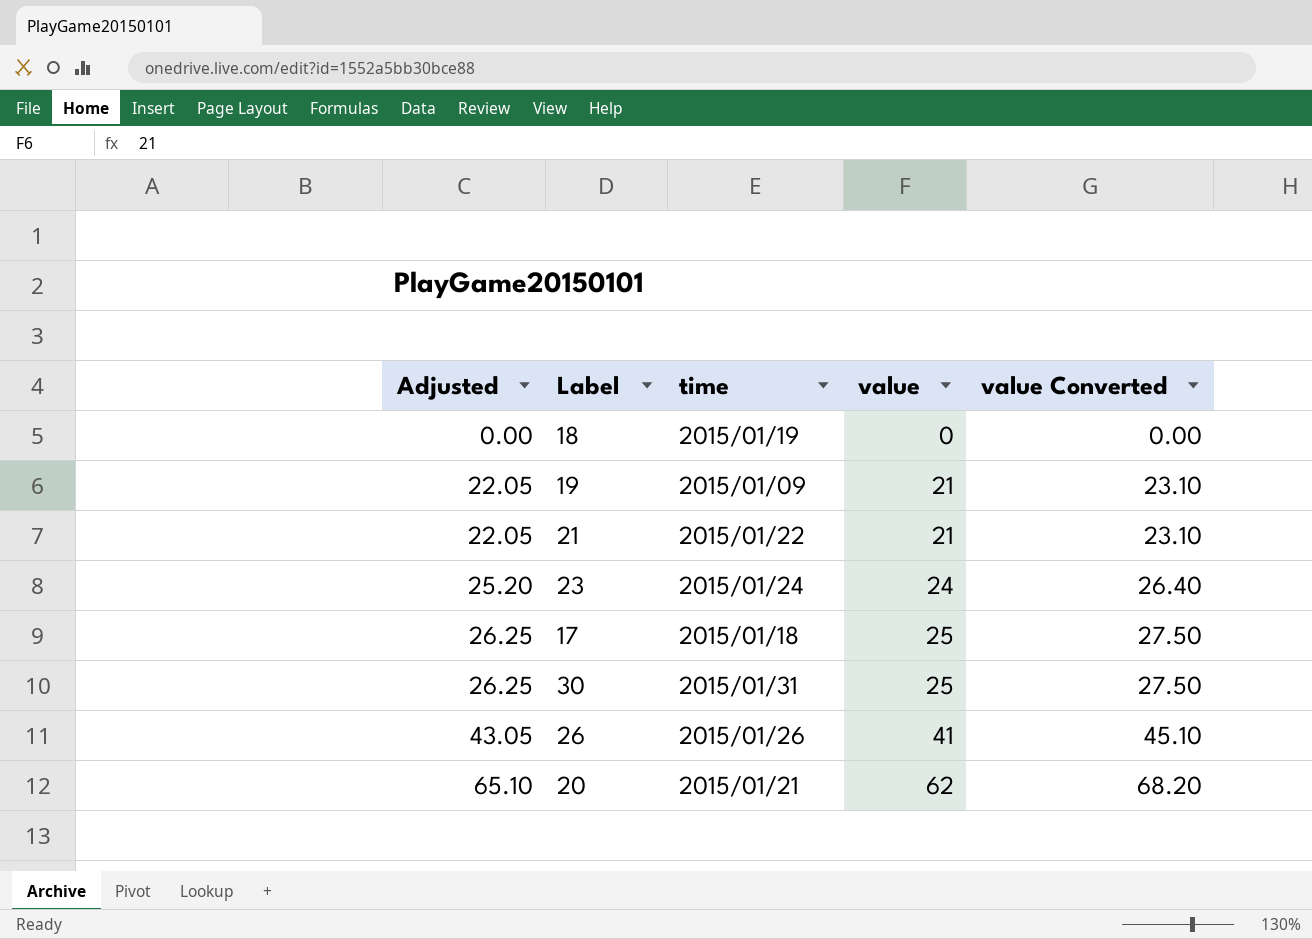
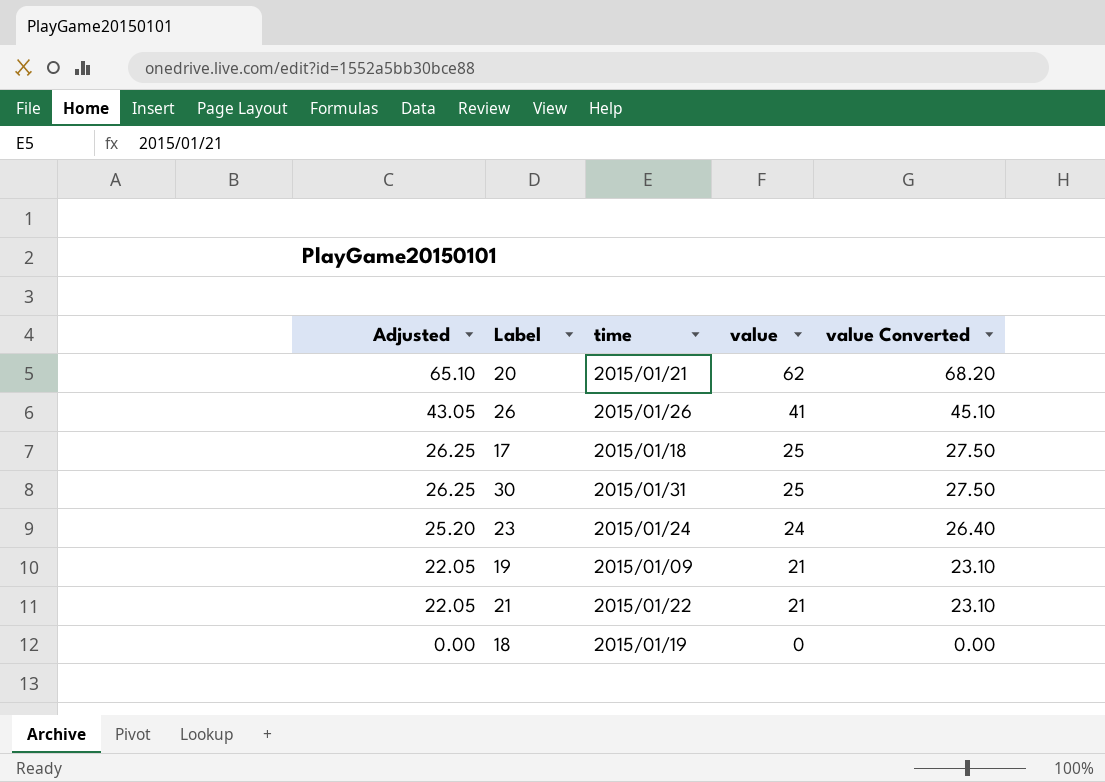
row order: Adjusted ascending -> Adjusted descending

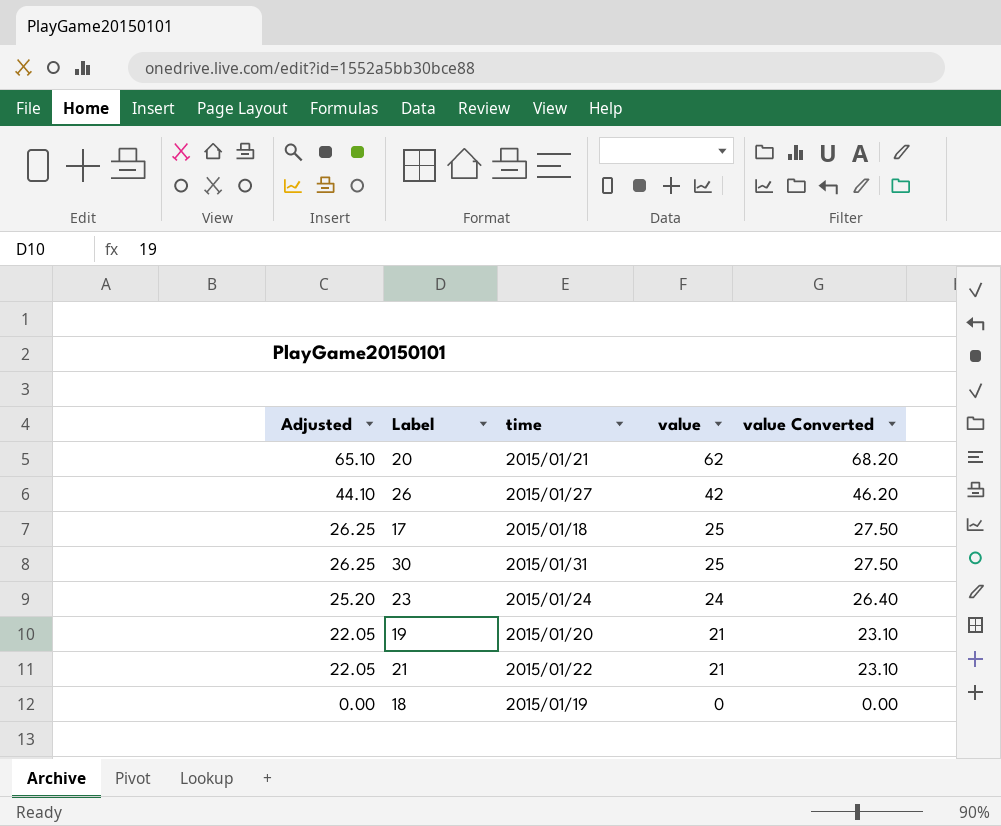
26 | Adjusted: 43.05 -> 44.10
26 | time: 2015/01/26 -> 2015/01/27
26 | value: 41 -> 42
26 | value Converted: 45.10 -> 46.20
19 | time: 2015/01/09 -> 2015/01/20

